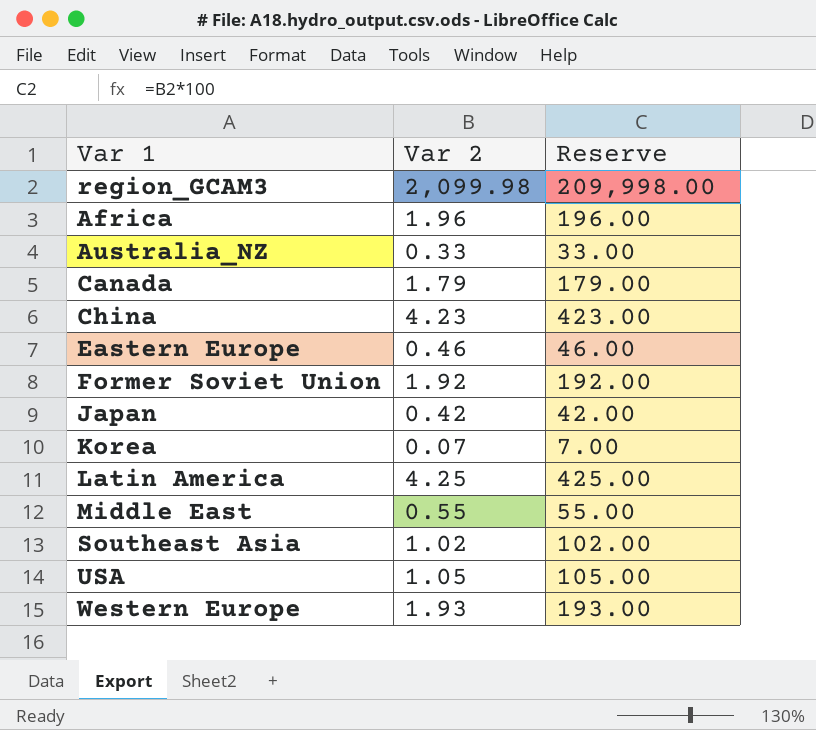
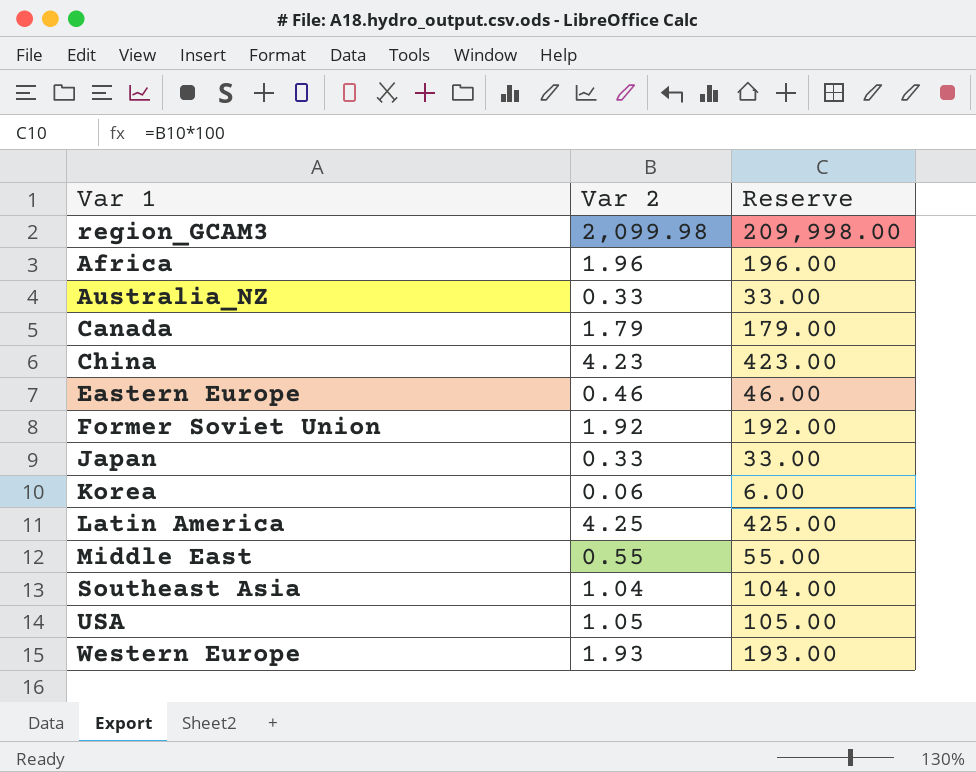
Japan | Var 2: 0.42 -> 0.33
Japan | Reserve: 42.00 -> 33.00
Korea | Var 2: 0.07 -> 0.06
Korea | Reserve: 7.00 -> 6.00
Southeast Asia | Var 2: 1.02 -> 1.04
Southeast Asia | Reserve: 102.00 -> 104.00

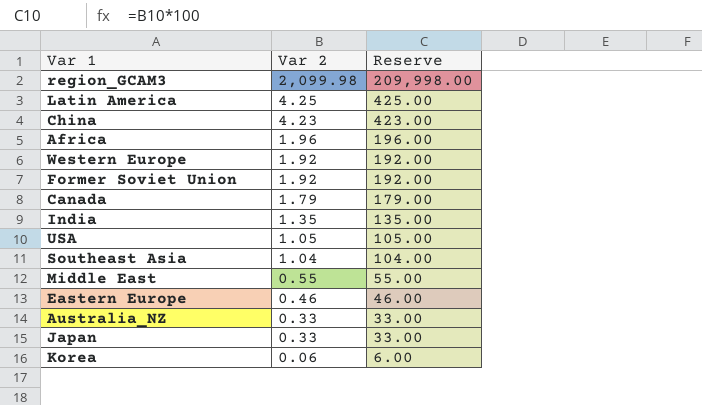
row order: none -> Var 2 descending
Western Europe | Var 2: 1.93 -> 1.92
Western Europe | Reserve: 193.00 -> 192.00
row India: none -> 1.35 | 135.00

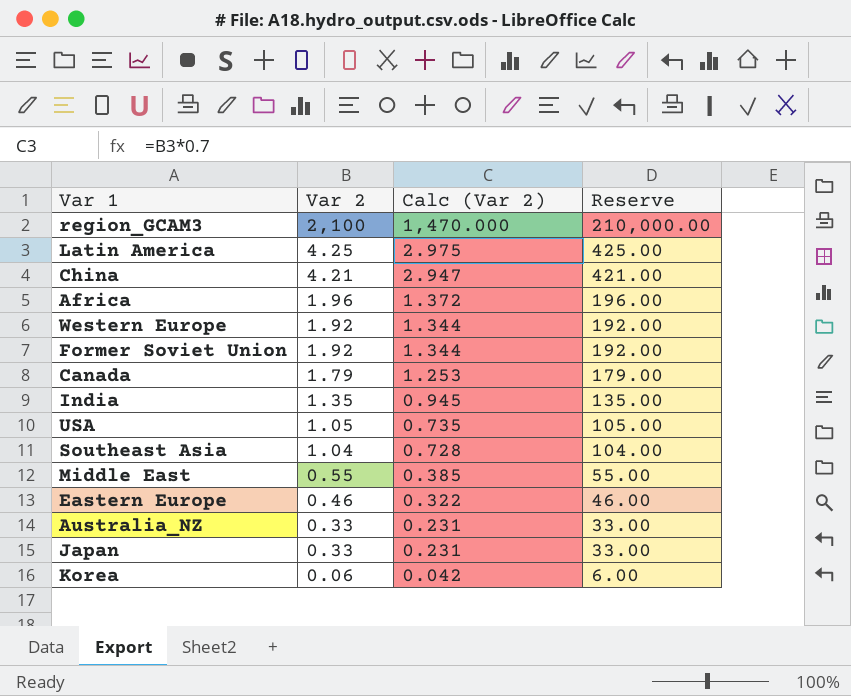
column Calc (Var 2) | formula: none -> [Var 2] * 0.7
region_GCAM3 | Var 2: 2,099.98 -> 2,100
region_GCAM3 | Reserve: 209,998.00 -> 210,000.00
China | Var 2: 4.23 -> 4.21
China | Reserve: 423.00 -> 421.00

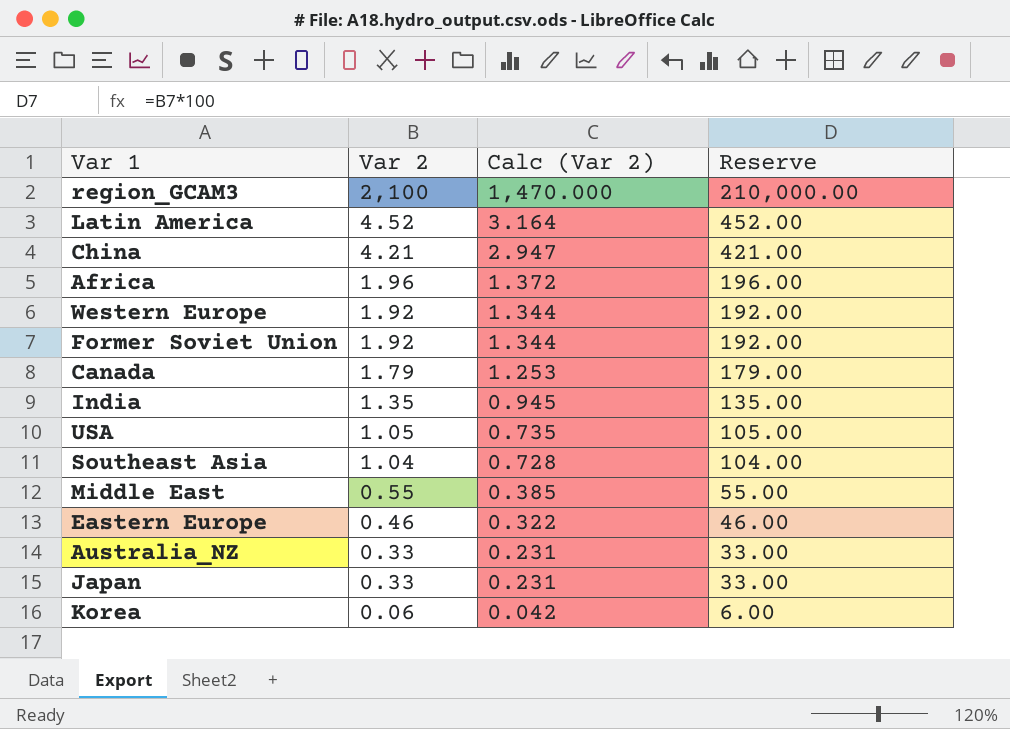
Latin America | Var 2: 4.25 -> 4.52
Latin America | Calc (Var 2): 2.975 -> 3.164
Latin America | Reserve: 425.00 -> 452.00

